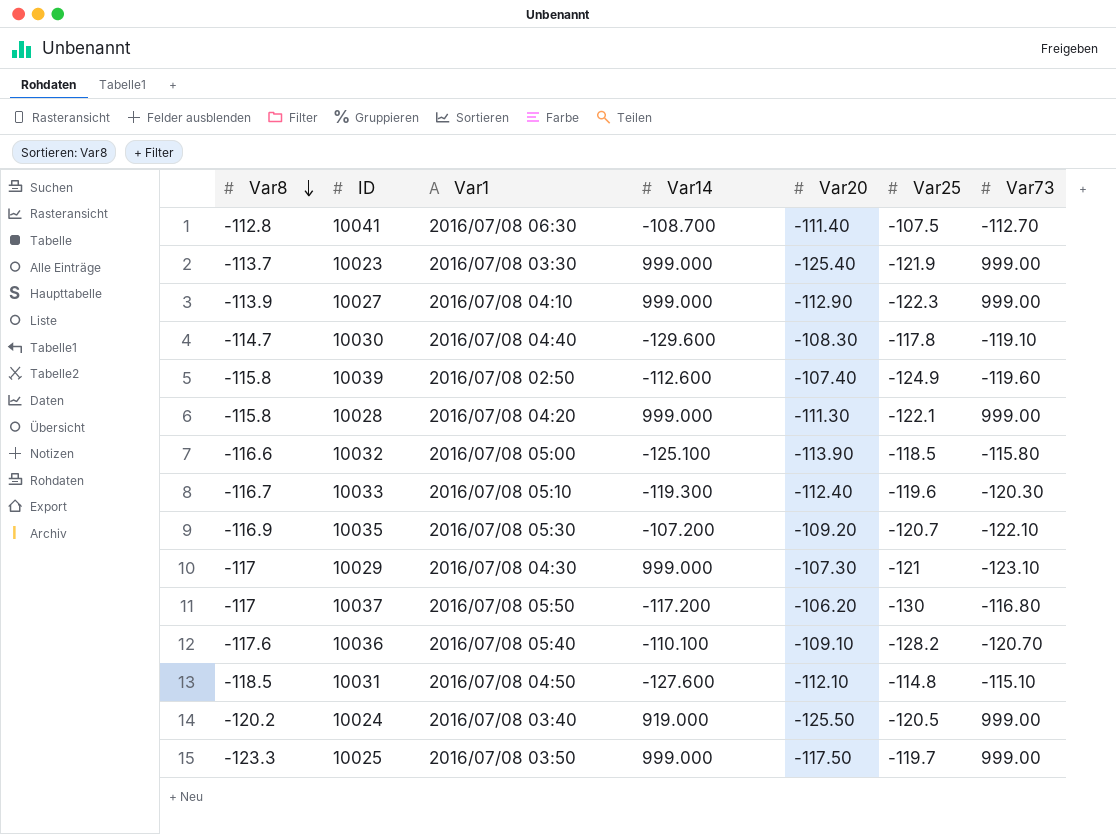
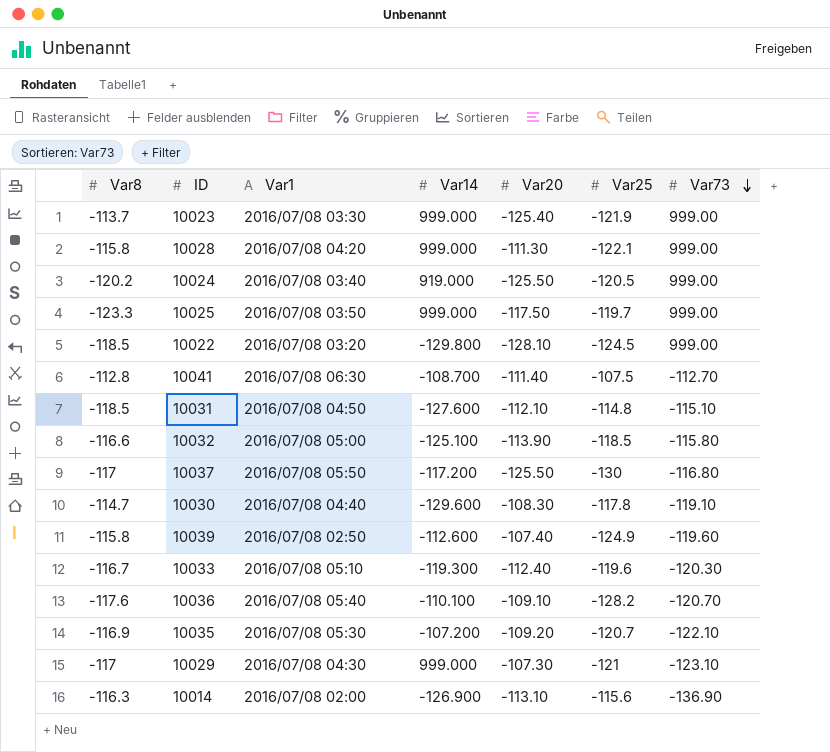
row order: Var8 descending -> Var73 descending
row 10027: -113.9 | 2016/07/08 04:10 | 999.000 | -112.90 | -122.3 | 999.00 -> none
row 10022: none -> -118.5 | 2016/07/08 03:20 | -129.800 | -128.10 | -124.5 | 999.00
10037 | Var20: -106.20 -> -125.50
row 10014: none -> -116.3 | 2016/07/08 02:00 | -126.900 | -113.10 | -115.6 | -136.90

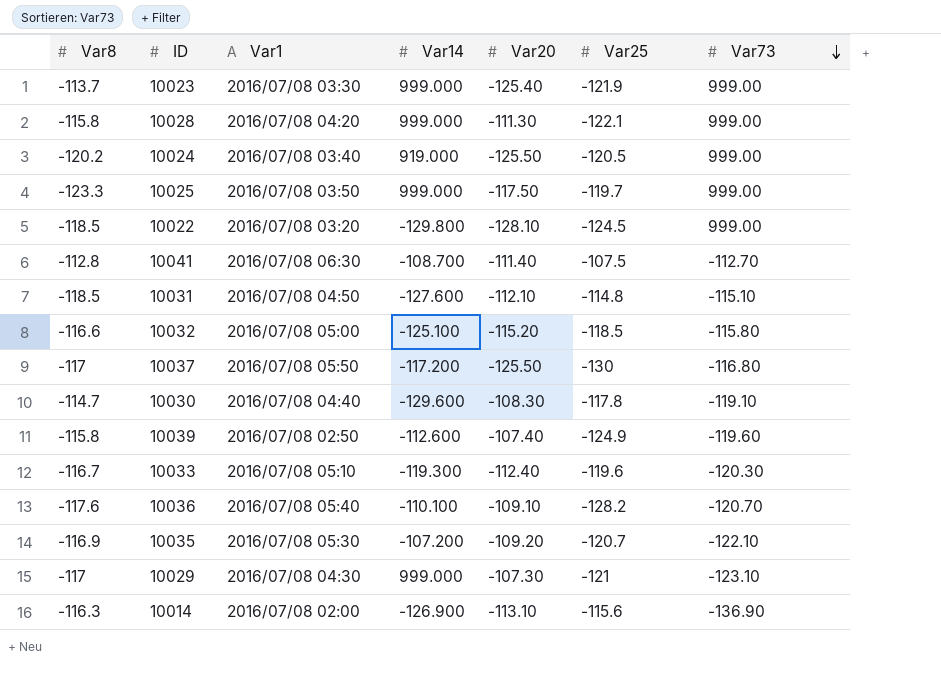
10032 | Var20: -113.90 -> -115.20

